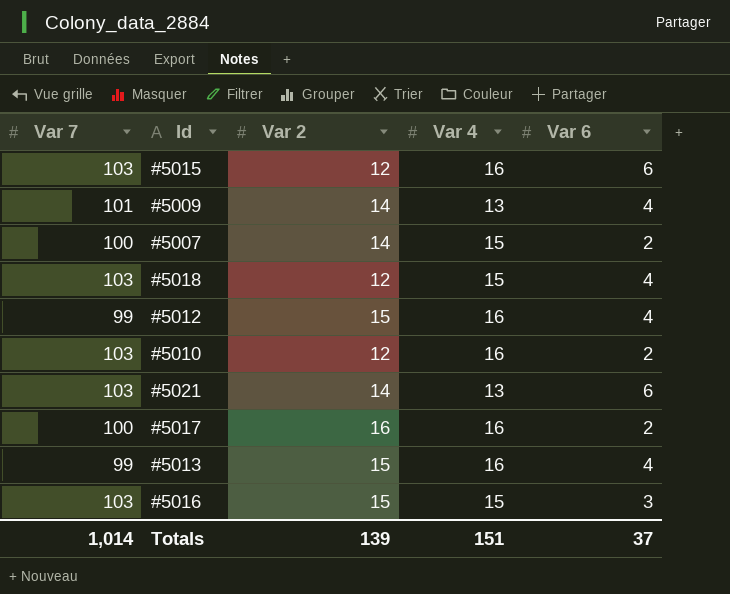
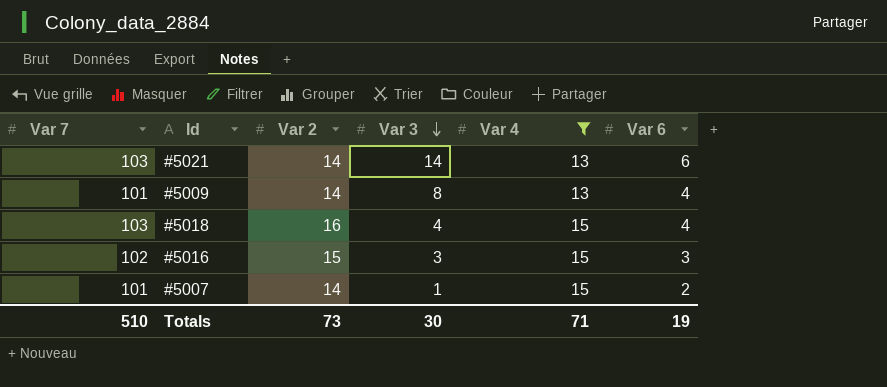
filter: none -> Var 4 != 16
row order: none -> Var 3 descending
column Var 3 | position: none -> 4
#5018 | Var 2: 12 -> 16
#5016 | Var 7: 103 -> 102
#5007 | Var 7: 100 -> 101
Totals | Var 7: 1,014 -> 510
Totals | Var 2: 139 -> 73
Totals | Var 4: 151 -> 71
Totals | Var 6: 37 -> 19

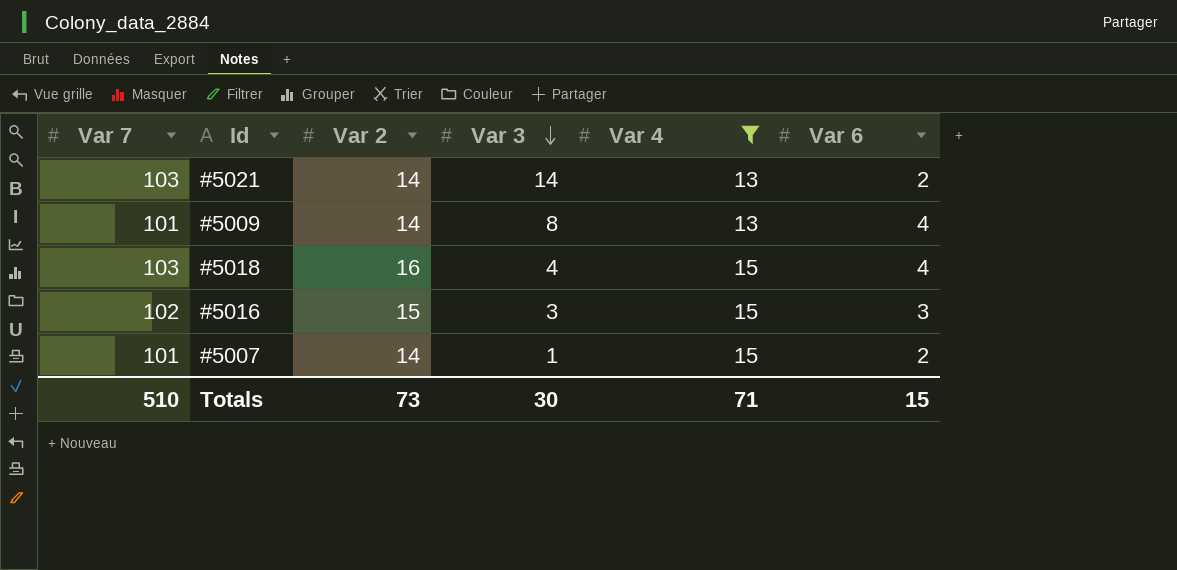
#5021 | Var 6: 6 -> 2
Totals | Var 6: 19 -> 15

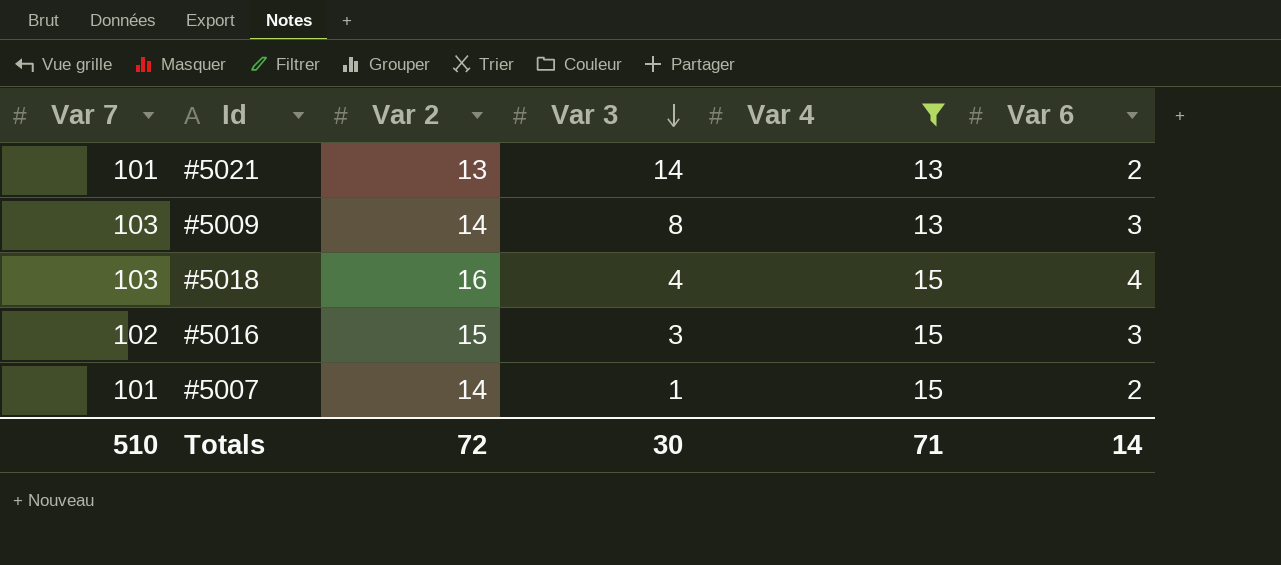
#5021 | Var 7: 103 -> 101
#5021 | Var 2: 14 -> 13
#5009 | Var 7: 101 -> 103
#5009 | Var 6: 4 -> 3
Totals | Var 2: 73 -> 72
Totals | Var 6: 15 -> 14

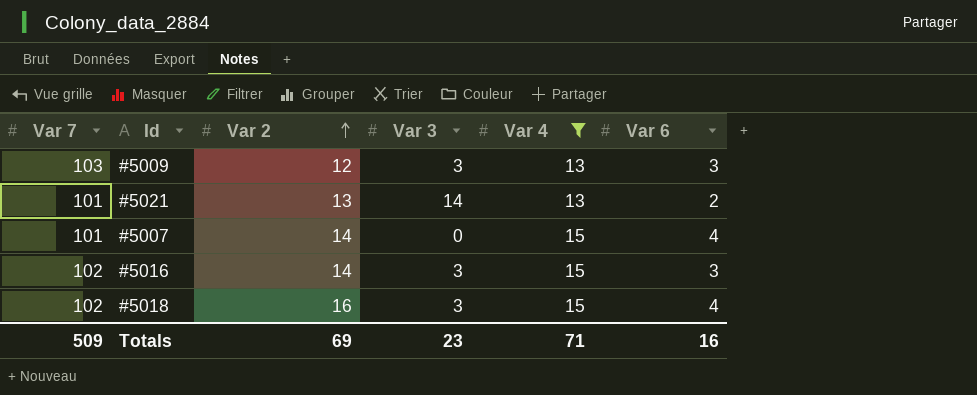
row order: Var 3 descending -> Var 2 ascending
#5009 | Var 2: 14 -> 12
#5009 | Var 3: 8 -> 3
#5007 | Var 3: 1 -> 0
#5007 | Var 6: 2 -> 4
#5016 | Var 2: 15 -> 14
#5018 | Var 7: 103 -> 102
#5018 | Var 3: 4 -> 3
Totals | Var 7: 510 -> 509
Totals | Var 2: 72 -> 69
Totals | Var 3: 30 -> 23
Totals | Var 6: 14 -> 16

